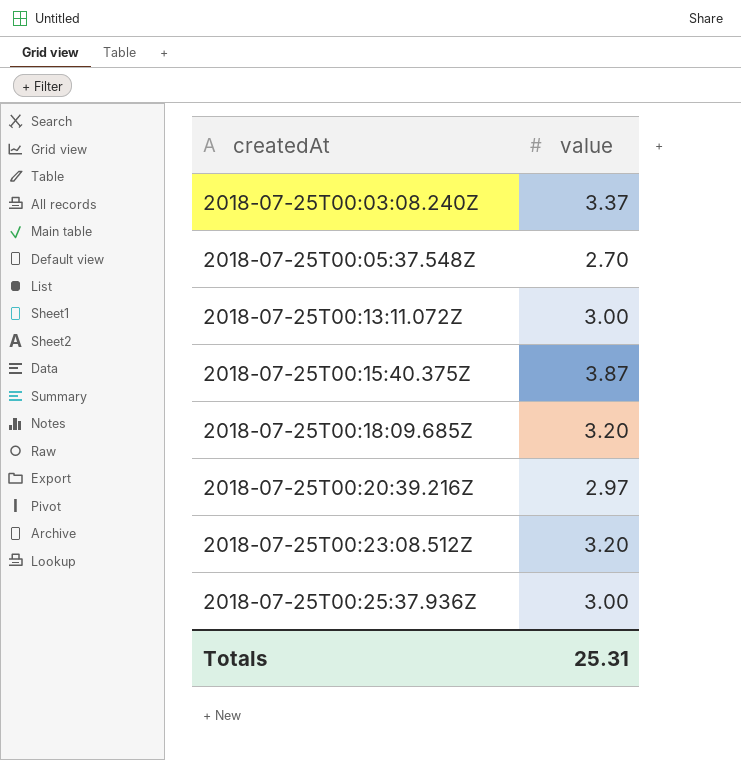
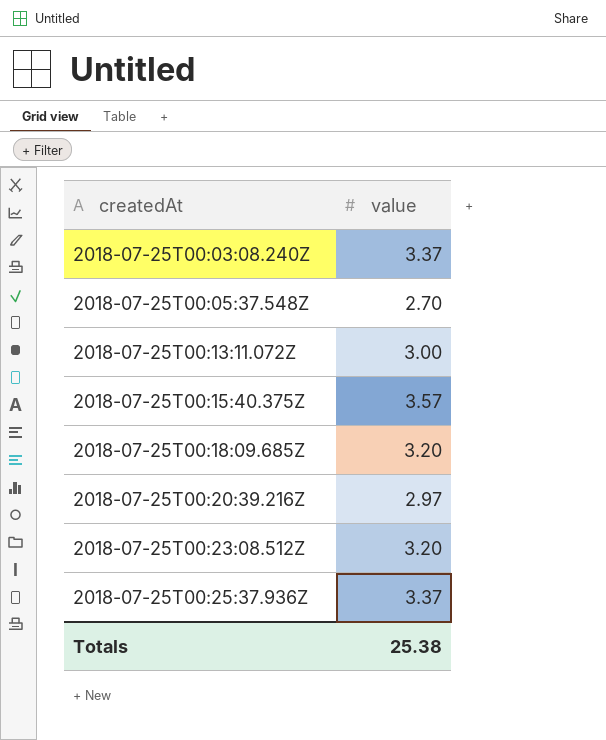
2018-07-25T00:15:40.375Z | value: 3.87 -> 3.57
2018-07-25T00:25:37.936Z | value: 3.00 -> 3.37
Totals | value: 25.31 -> 25.38

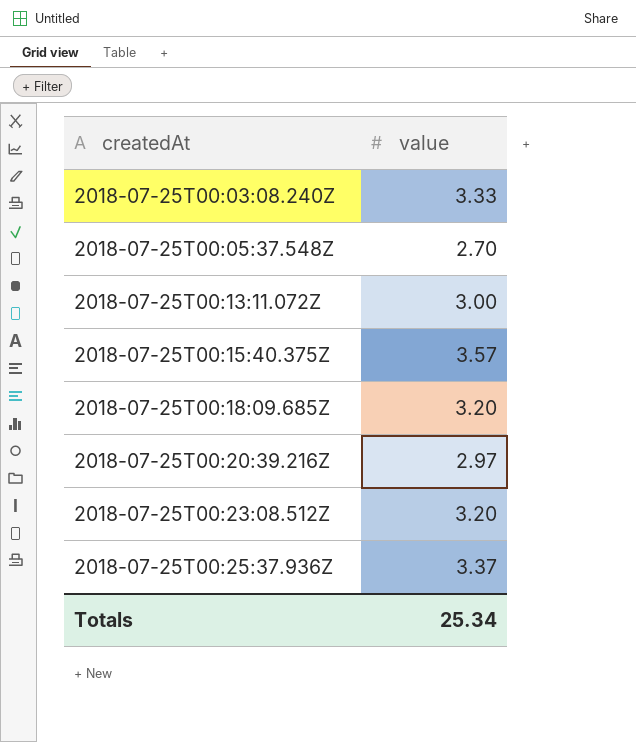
2018-07-25T00:03:08.240Z | value: 3.37 -> 3.33
Totals | value: 25.38 -> 25.34

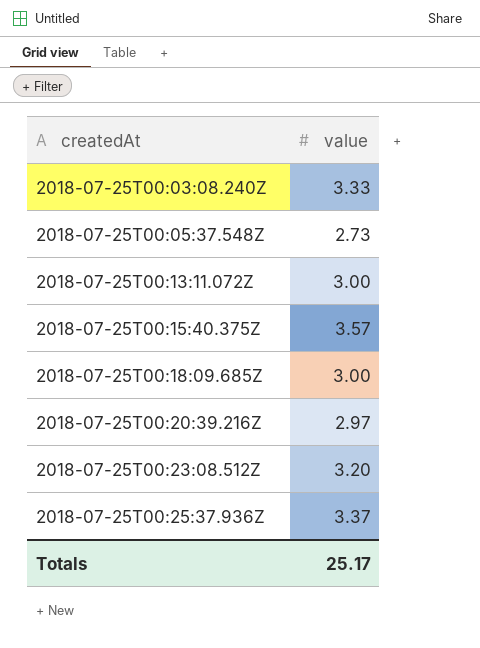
2018-07-25T00:05:37.548Z | value: 2.70 -> 2.73
2018-07-25T00:18:09.685Z | value: 3.20 -> 3.00
Totals | value: 25.34 -> 25.17

